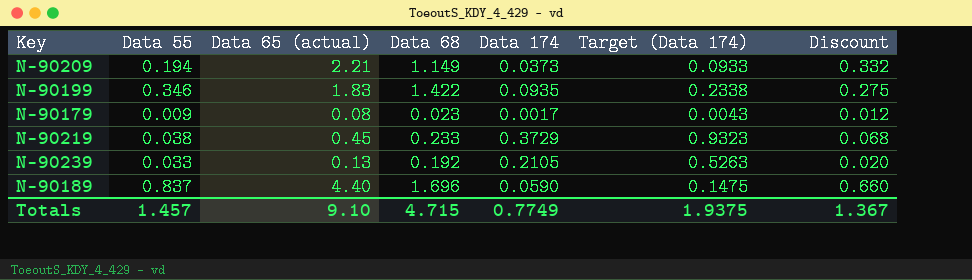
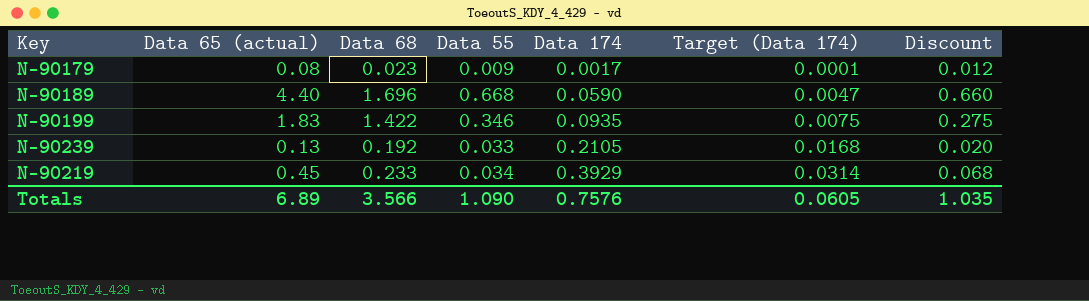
row order: none -> Data 174 ascending
column Data 55 | position: 2 -> 4
column Target (Data 174) | formula: [Data 174] * 2.5 -> [Data 174] * 0.08
row N-90209: 0.194 | 2.21 | 1.149 | 0.0373 | 0.0933 | 0.332 -> none
N-90189 | Data 55: 0.837 -> 0.668
N-90219 | Data 55: 0.038 -> 0.034
N-90219 | Data 174: 0.3729 -> 0.3929
Totals | Data 65 (actual): 9.10 -> 6.89
Totals | Data 68: 4.715 -> 3.566
Totals | Data 55: 1.457 -> 1.090
Totals | Data 174: 0.7749 -> 0.7576
Totals | Target (Data 174): 1.9375 -> 0.0605
Totals | Discount: 1.367 -> 1.035

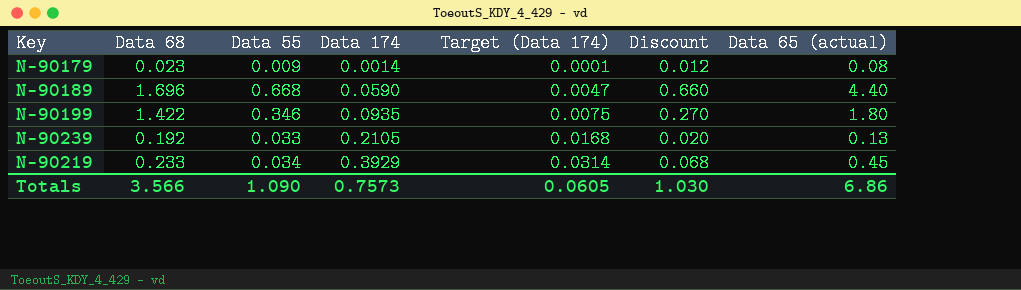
column Data 65 (actual) | position: 2 -> 7
N-90179 | Data 174: 0.0017 -> 0.0014
N-90199 | Discount: 0.275 -> 0.270
N-90199 | Data 65 (actual): 1.83 -> 1.80
Totals | Data 174: 0.7576 -> 0.7573
Totals | Discount: 1.035 -> 1.030
Totals | Data 65 (actual): 6.89 -> 6.86

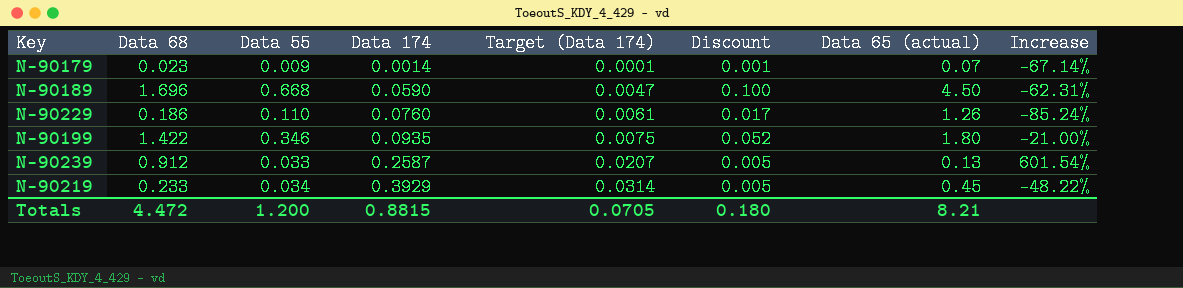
column Discount | formula: [Data 65 (actual)] * 0.15 -> [Data 55] * 0.15
column Increase | formula: none -> ([Data 68] - [Data 65 (actual)]) / [Data 65 (actual)]
N-90179 | Data 65 (actual): 0.08 -> 0.07
N-90189 | Data 65 (actual): 4.40 -> 4.50
row N-90229: none -> 0.186 | 0.110 | 0.0760 | 0.0061 | 0.017 | 1.26 | -85.24%
N-90239 | Data 68: 0.192 -> 0.912
N-90239 | Data 174: 0.2105 -> 0.2587
N-90239 | Target (Data 174): 0.0168 -> 0.0207
Totals | Data 68: 3.566 -> 4.472
Totals | Data 55: 1.090 -> 1.200
Totals | Data 174: 0.7573 -> 0.8815
Totals | Target (Data 174): 0.0605 -> 0.0705
Totals | Discount: 1.030 -> 0.180
Totals | Data 65 (actual): 6.86 -> 8.21

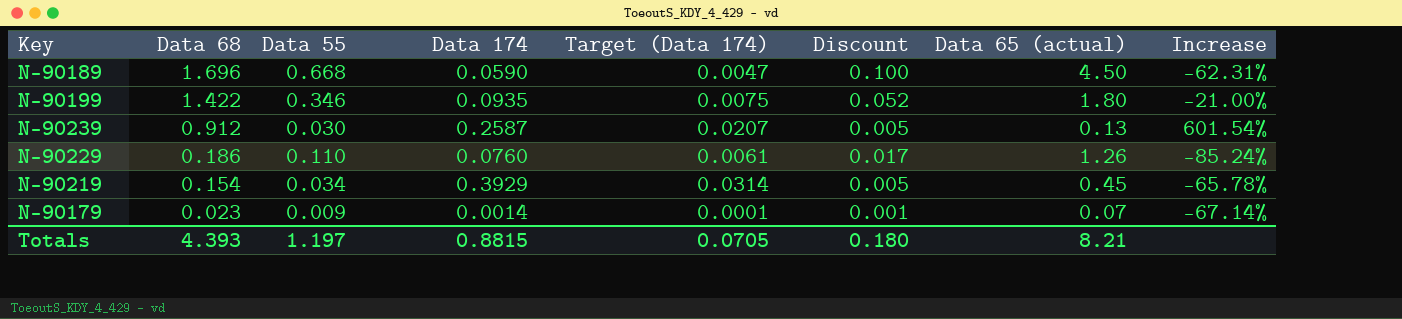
row order: Data 174 ascending -> Data 68 descending
N-90239 | Data 55: 0.033 -> 0.030
N-90219 | Data 68: 0.233 -> 0.154
N-90219 | Increase: -48.22% -> -65.78%
Totals | Data 68: 4.472 -> 4.393
Totals | Data 55: 1.200 -> 1.197

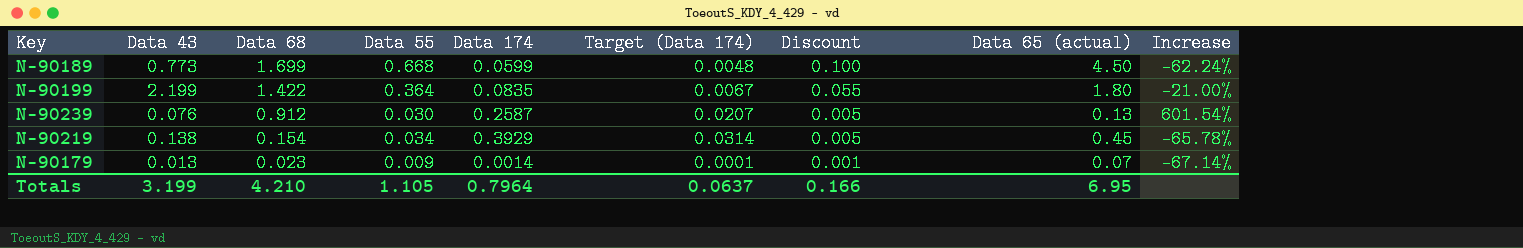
column Data 43 | position: none -> 2
row N-90229: 0.186 | 0.110 | 0.0760 | 0.0061 | 0.017 | 1.26 | -85.24% -> none
N-90189 | Data 68: 1.696 -> 1.699
N-90189 | Data 174: 0.0590 -> 0.0599
N-90189 | Target (Data 174): 0.0047 -> 0.0048
N-90189 | Increase: -62.31% -> -62.24%
N-90199 | Data 55: 0.346 -> 0.364
N-90199 | Data 174: 0.0935 -> 0.0835
N-90199 | Target (Data 174): 0.0075 -> 0.0067
N-90199 | Discount: 0.052 -> 0.055
Totals | Data 68: 4.393 -> 4.210
Totals | Data 55: 1.197 -> 1.105
Totals | Data 174: 0.8815 -> 0.7964
Totals | Target (Data 174): 0.0705 -> 0.0637
Totals | Discount: 0.180 -> 0.166
Totals | Data 65 (actual): 8.21 -> 6.95

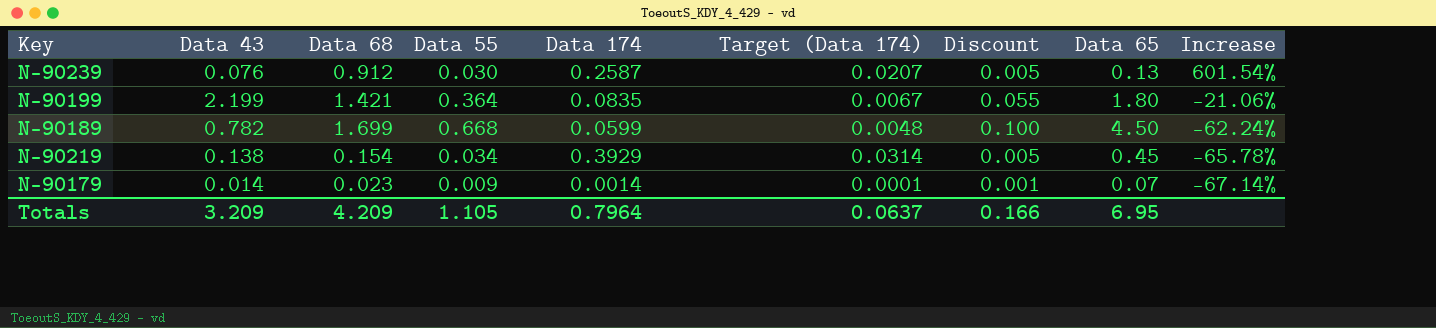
row order: Data 68 descending -> Increase descending
column name: Data 65 (actual) -> Data 65
N-90199 | Data 68: 1.422 -> 1.421
N-90199 | Increase: -21.00% -> -21.06%
N-90189 | Data 43: 0.773 -> 0.782
N-90179 | Data 43: 0.013 -> 0.014
Totals | Data 43: 3.199 -> 3.209
Totals | Data 68: 4.210 -> 4.209

